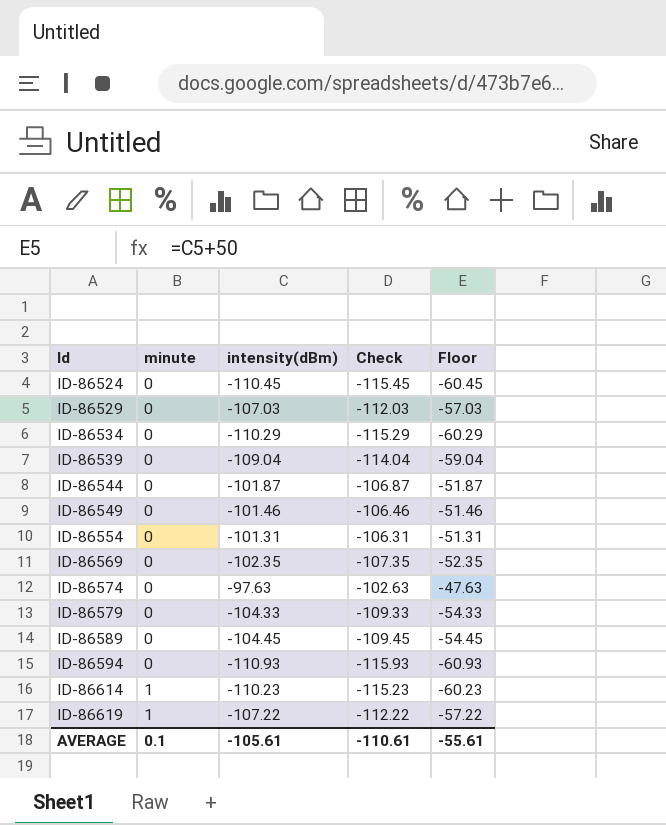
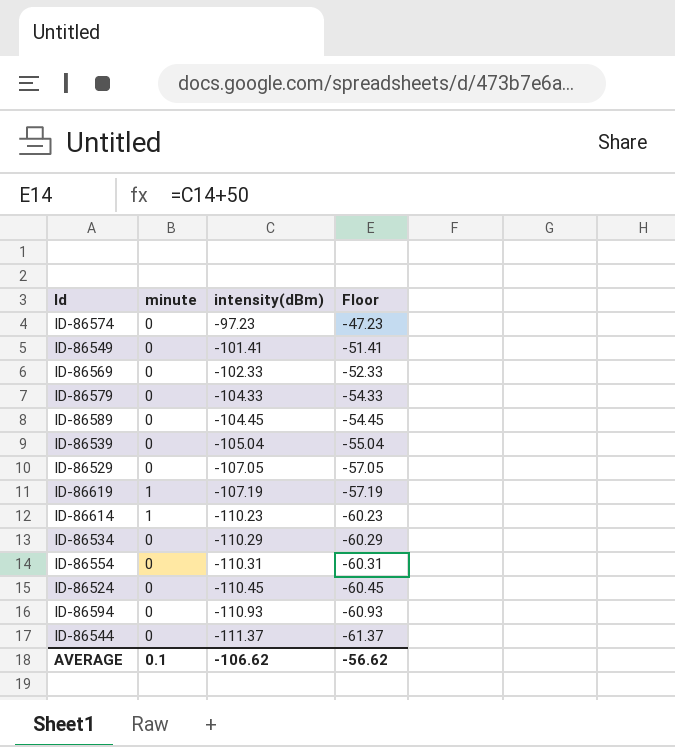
row order: Id ascending -> intensity(dBm) descending
column Check | formula: [intensity(dBm)] - 5 -> none
ID-86574 | intensity(dBm): -97.63 -> -97.23
ID-86574 | Floor: -47.63 -> -47.23
ID-86549 | intensity(dBm): -101.46 -> -101.41
ID-86549 | Floor: -51.46 -> -51.41
ID-86569 | intensity(dBm): -102.35 -> -102.33
ID-86569 | Floor: -52.35 -> -52.33
ID-86539 | intensity(dBm): -109.04 -> -105.04
ID-86539 | Floor: -59.04 -> -55.04
ID-86529 | intensity(dBm): -107.03 -> -107.05
ID-86529 | Floor: -57.03 -> -57.05
ID-86619 | intensity(dBm): -107.22 -> -107.19
ID-86619 | Floor: -57.22 -> -57.19
ID-86554 | intensity(dBm): -101.31 -> -110.31
ID-86554 | Floor: -51.31 -> -60.31
ID-86544 | intensity(dBm): -101.87 -> -111.37
ID-86544 | Floor: -51.87 -> -61.37
AVERAGE | intensity(dBm): -105.61 -> -106.62
AVERAGE | Floor: -55.61 -> -56.62

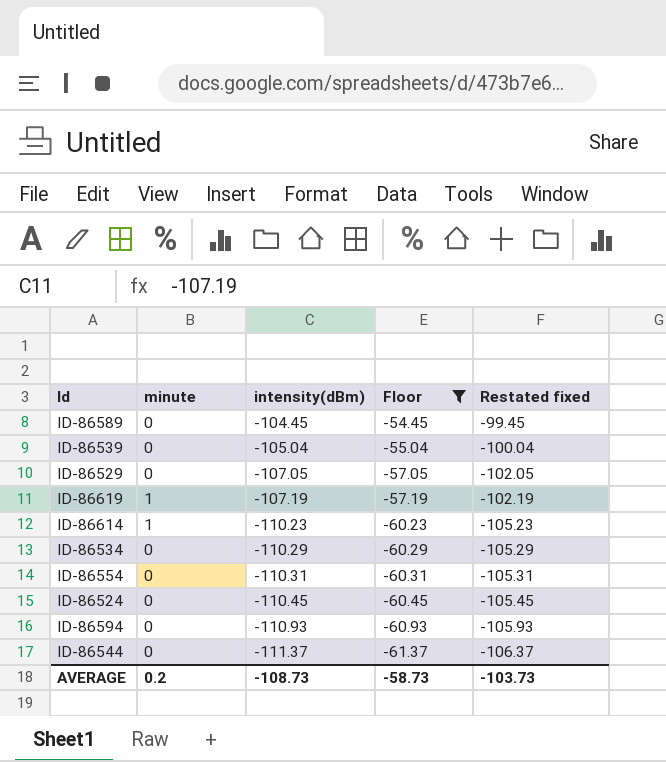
filter: none -> Floor <= -54.45
column Restated fixed | formula: none -> [intensity(dBm)] + 5
AVERAGE | minute: 0.1 -> 0.2
AVERAGE | intensity(dBm): -106.62 -> -108.73
AVERAGE | Floor: -56.62 -> -58.73

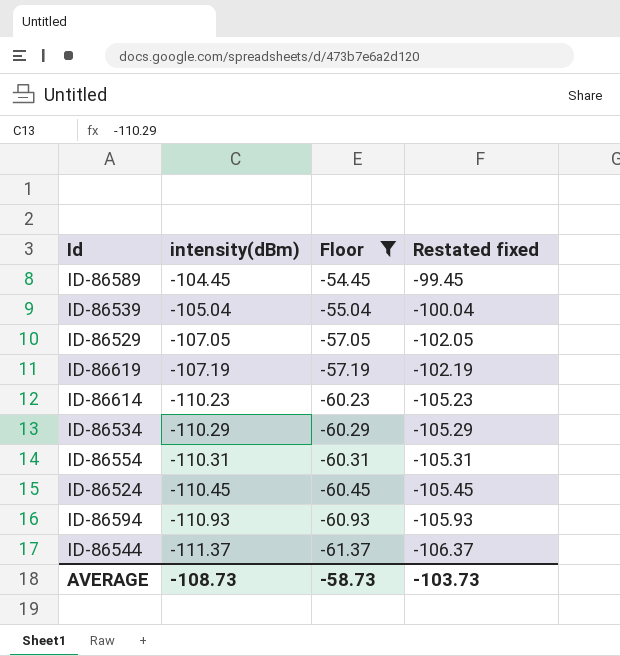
column minute | position: 2 -> none

